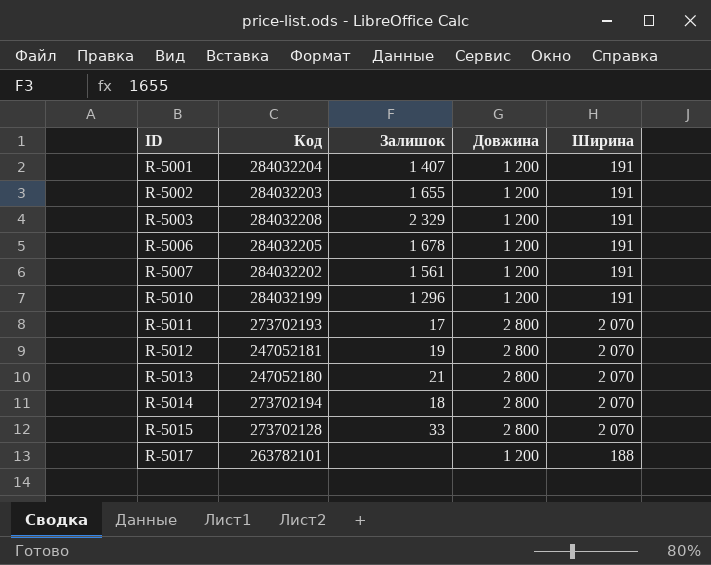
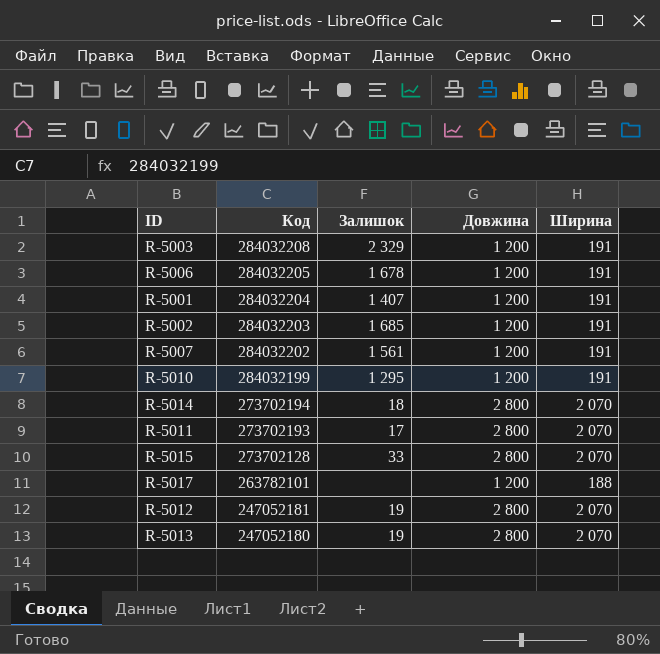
row order: ID ascending -> Код descending
R-5002 | Залишок: 1 655 -> 1 685
R-5010 | Залишок: 1 296 -> 1 295
R-5013 | Залишок: 21 -> 19

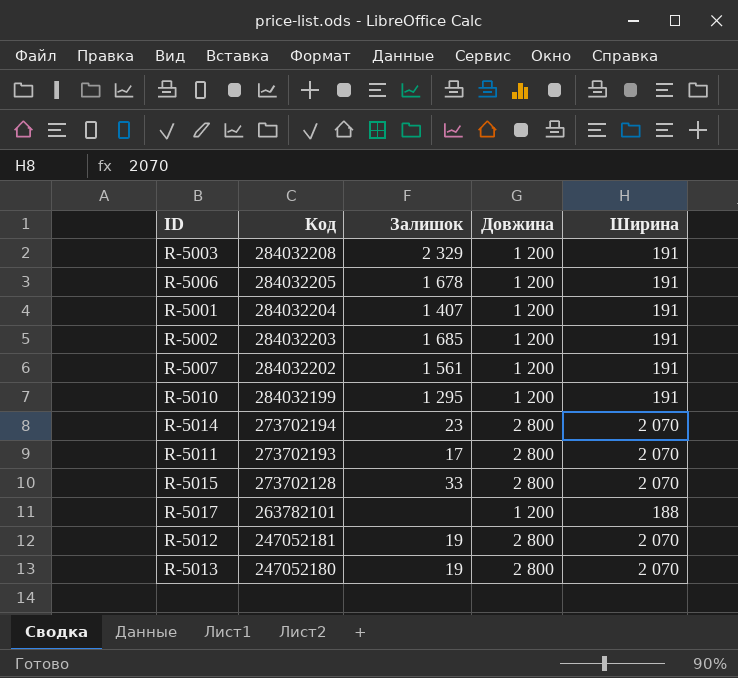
R-5014 | Залишок: 18 -> 23

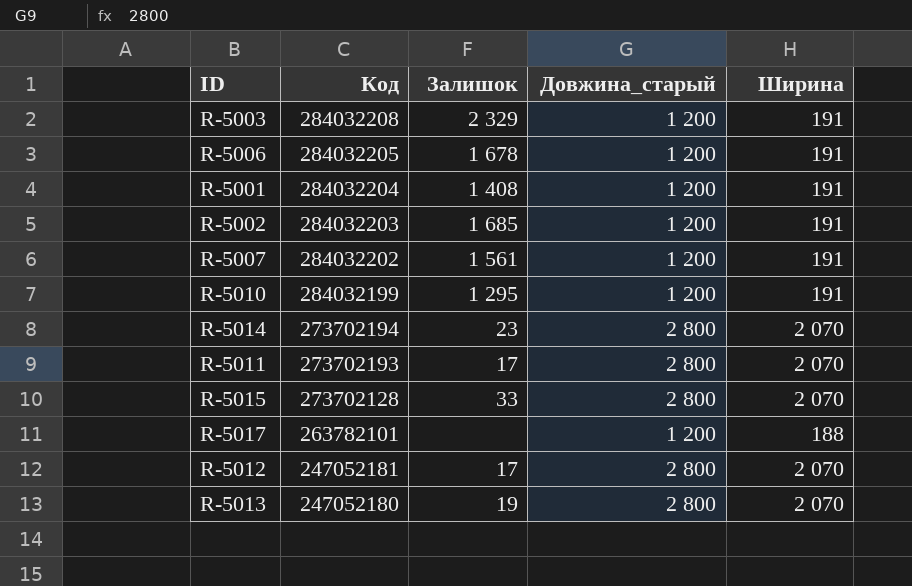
column name: Довжина -> Довжина_старый
R-5001 | Залишок: 1 407 -> 1 408
R-5012 | Залишок: 19 -> 17

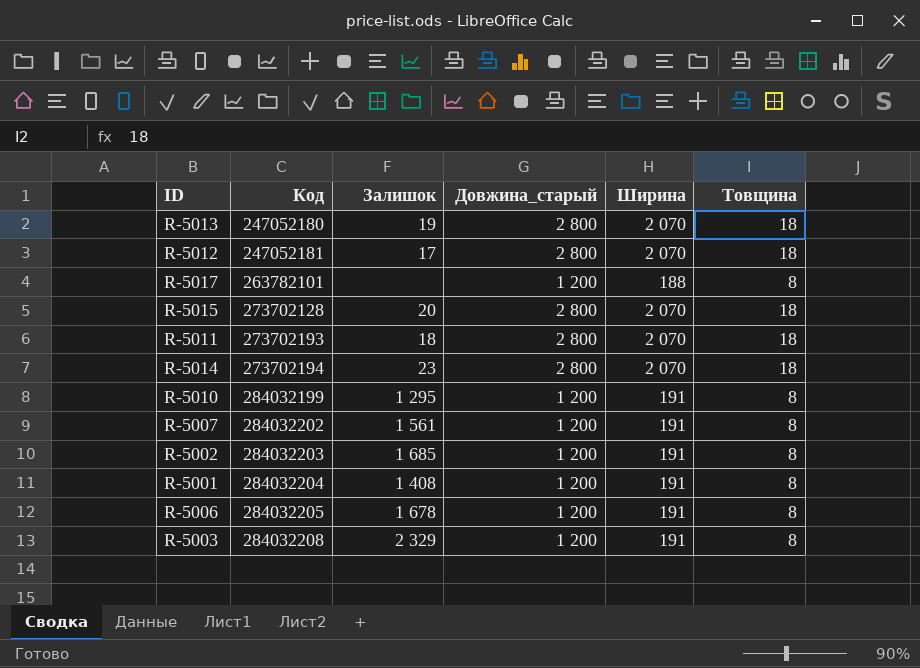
row order: Код descending -> Код ascending
column Товщина | position: none -> 6
R-5015 | Залишок: 33 -> 20
R-5011 | Залишок: 17 -> 18

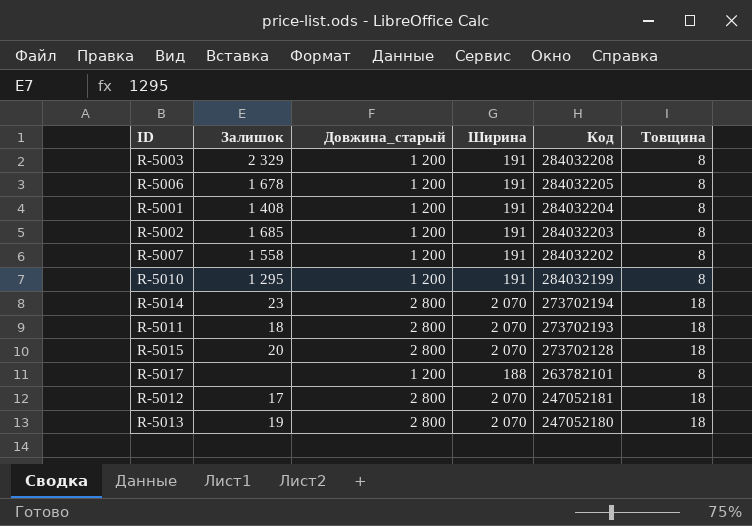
row order: Код ascending -> Код descending
column Код | position: 2 -> 5
R-5007 | Залишок: 1 561 -> 1 558

